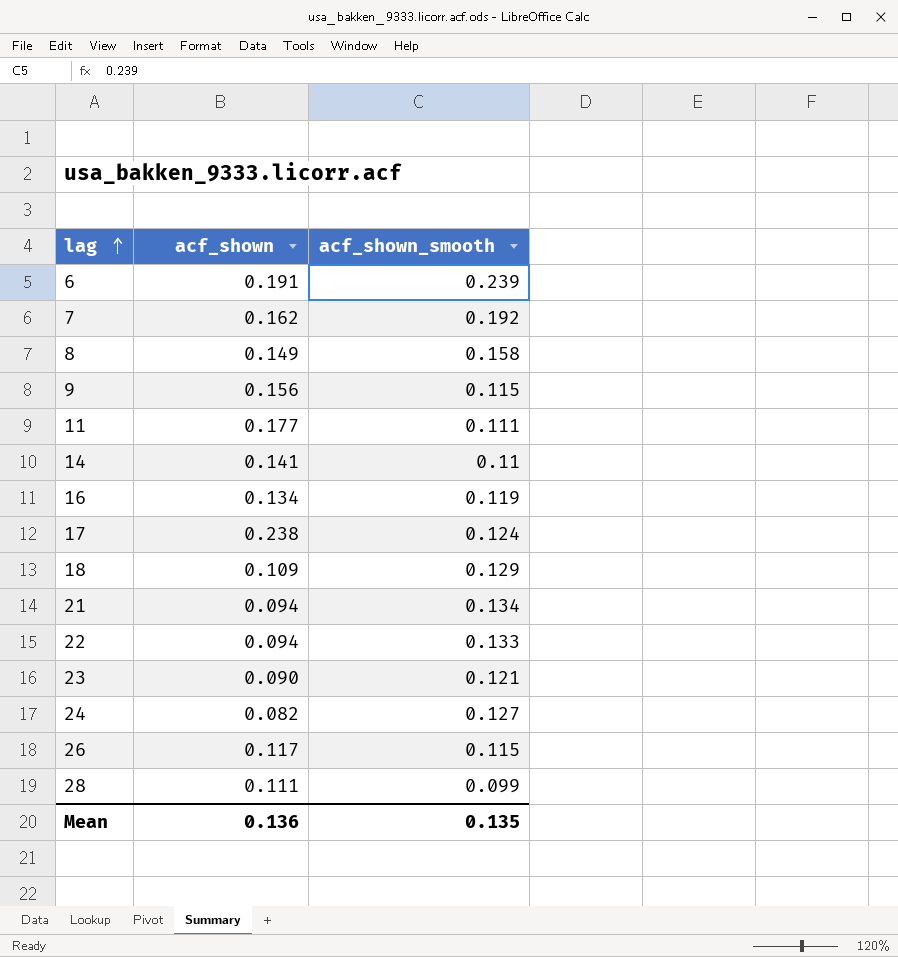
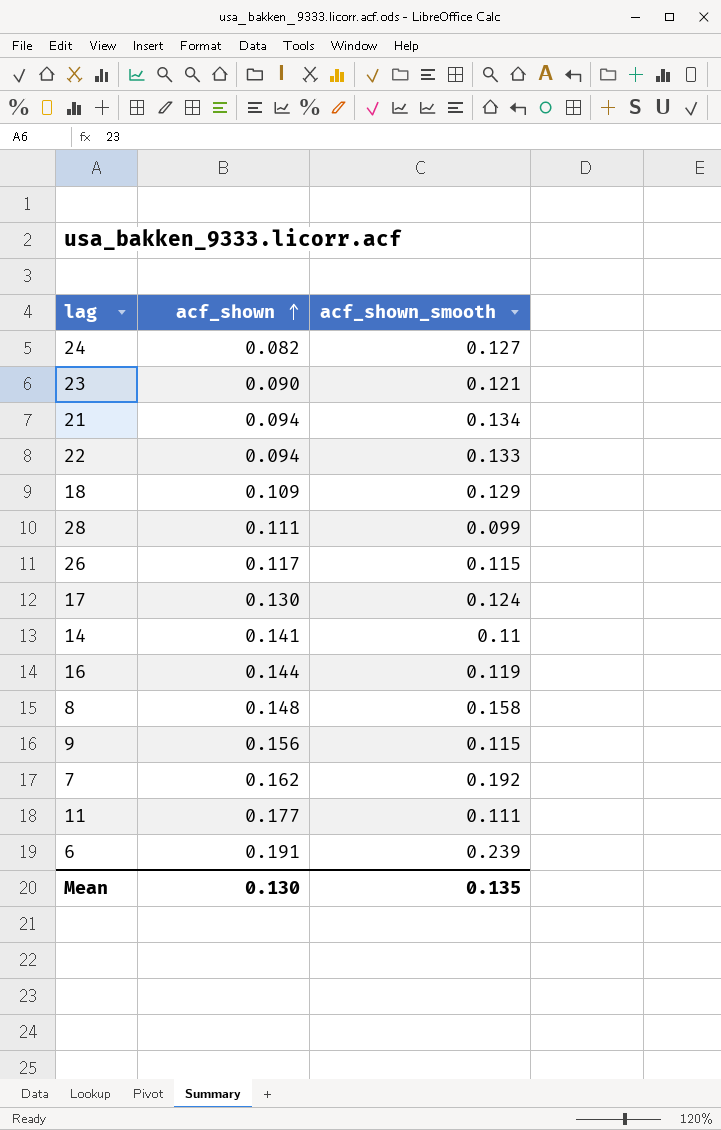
row order: lag ascending -> acf_shown ascending
17 | acf_shown: 0.238 -> 0.130
16 | acf_shown: 0.134 -> 0.144
8 | acf_shown: 0.149 -> 0.148
Mean | acf_shown: 0.136 -> 0.130

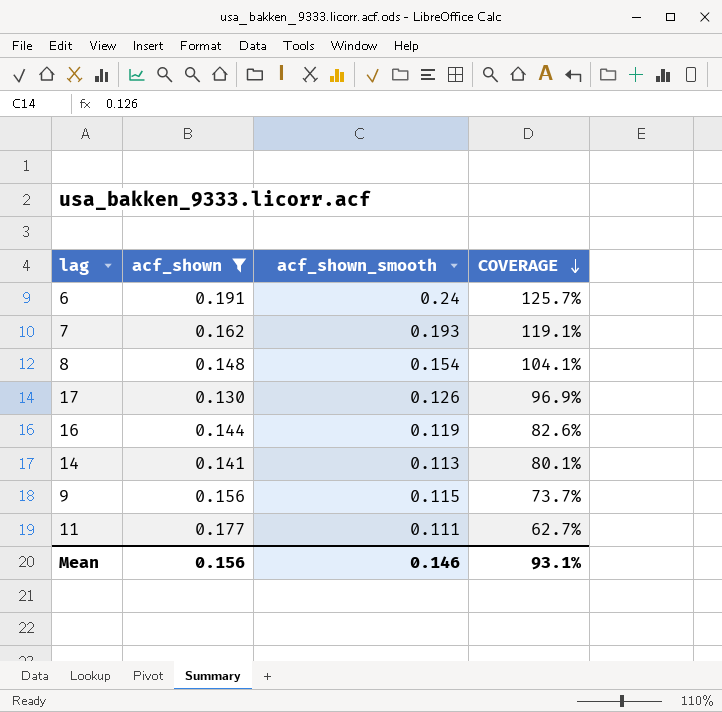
filter: none -> acf_shown >= 0.130
row order: acf_shown ascending -> COVERAGE descending
column COVERAGE | formula: none -> [acf_shown_smooth] / [acf_shown]
6 | acf_shown_smooth: 0.239 -> 0.24
7 | acf_shown_smooth: 0.192 -> 0.193
8 | acf_shown_smooth: 0.158 -> 0.154
17 | acf_shown_smooth: 0.124 -> 0.126
14 | acf_shown_smooth: 0.11 -> 0.113
Mean | acf_shown: 0.130 -> 0.156
Mean | acf_shown_smooth: 0.135 -> 0.146

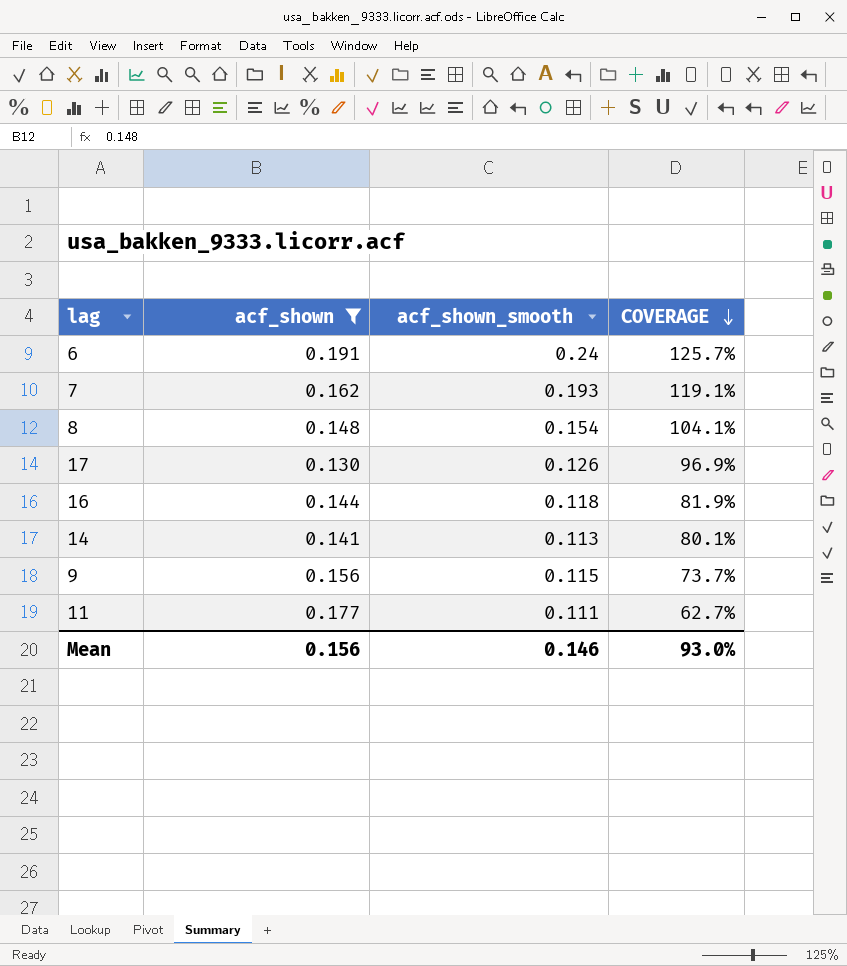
16 | acf_shown_smooth: 0.119 -> 0.118
16 | COVERAGE: 82.6% -> 81.9%
Mean | COVERAGE: 93.1% -> 93.0%

